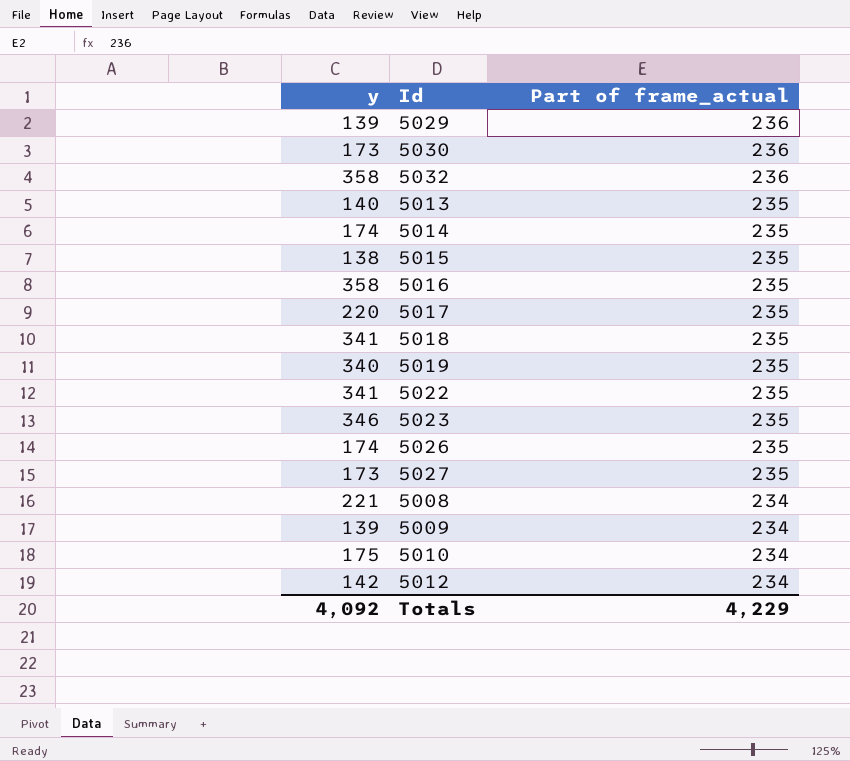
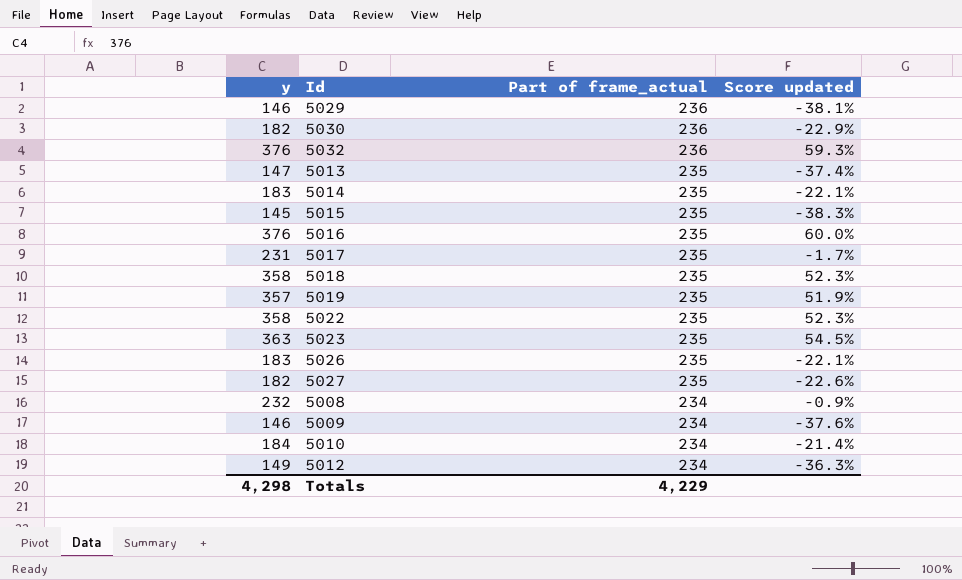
column Score updated | formula: none -> ([y] - [Part of frame_actual]) / [Part of frame_actual]
5029 | y: 139 -> 146
5030 | y: 173 -> 182
5032 | y: 358 -> 376
5013 | y: 140 -> 147
5014 | y: 174 -> 183
5015 | y: 138 -> 145
5016 | y: 358 -> 376
5017 | y: 220 -> 231
5018 | y: 341 -> 358
5019 | y: 340 -> 357
5022 | y: 341 -> 358
5023 | y: 346 -> 363
5026 | y: 174 -> 183
5027 | y: 173 -> 182
5008 | y: 221 -> 232
5009 | y: 139 -> 146
5010 | y: 175 -> 184
5012 | y: 142 -> 149
Totals | y: 4,092 -> 4,298

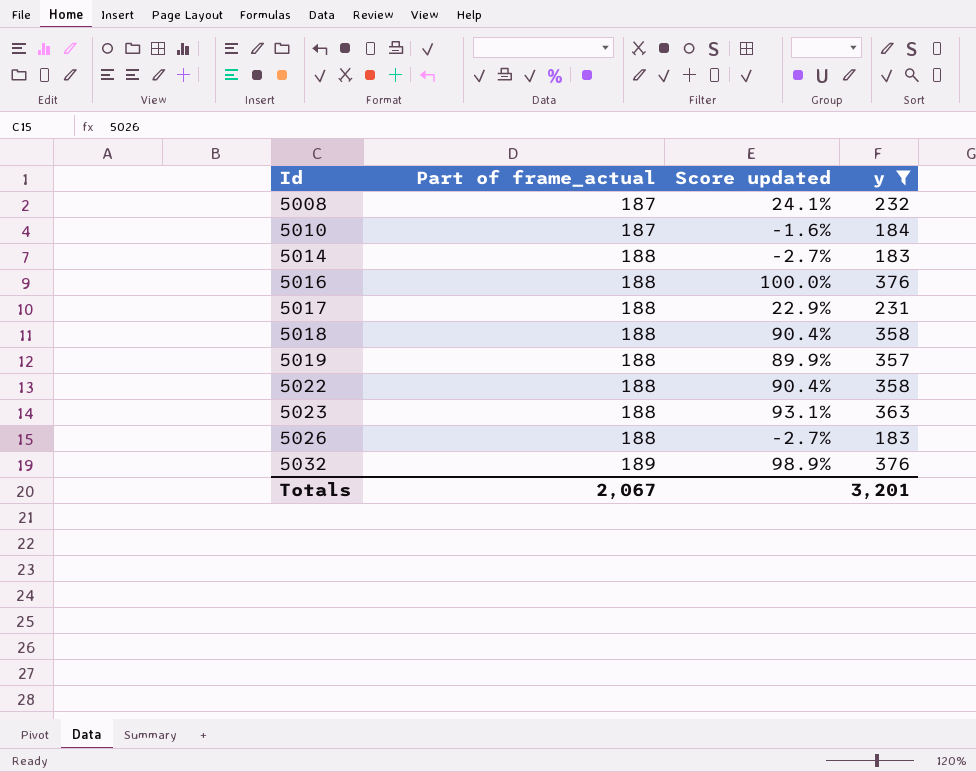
filter: none -> y >= 183
row order: Part of frame_actual descending -> Id ascending
column y | position: 1 -> 4
5008 | Part of frame_actual: 234 -> 187
5008 | Score updated: -0.9% -> 24.1%
5010 | Part of frame_actual: 234 -> 187
5010 | Score updated: -21.4% -> -1.6%
5014 | Part of frame_actual: 235 -> 188
5014 | Score updated: -22.1% -> -2.7%
5016 | Part of frame_actual: 235 -> 188
5016 | Score updated: 60.0% -> 100.0%
5017 | Part of frame_actual: 235 -> 188
5017 | Score updated: -1.7% -> 22.9%
5018 | Part of frame_actual: 235 -> 188
5018 | Score updated: 52.3% -> 90.4%
5019 | Part of frame_actual: 235 -> 188
5019 | Score updated: 51.9% -> 89.9%
5022 | Part of frame_actual: 235 -> 188
5022 | Score updated: 52.3% -> 90.4%
5023 | Part of frame_actual: 235 -> 188
5023 | Score updated: 54.5% -> 93.1%
5026 | Part of frame_actual: 235 -> 188
5026 | Score updated: -22.1% -> -2.7%
5032 | Part of frame_actual: 236 -> 189
5032 | Score updated: 59.3% -> 98.9%
Totals | Part of frame_actual: 4,229 -> 2,067
Totals | y: 4,298 -> 3,201

